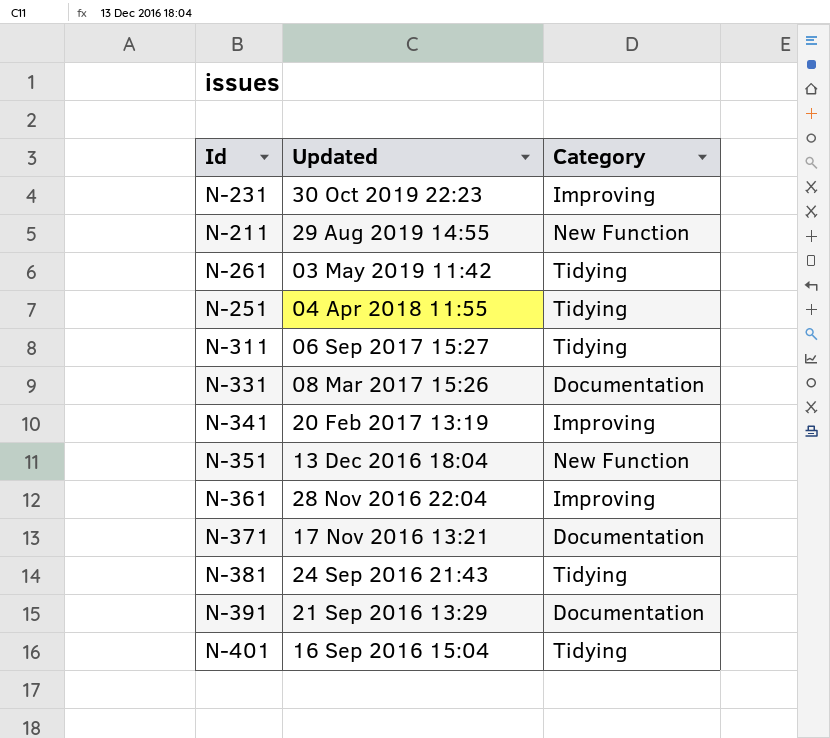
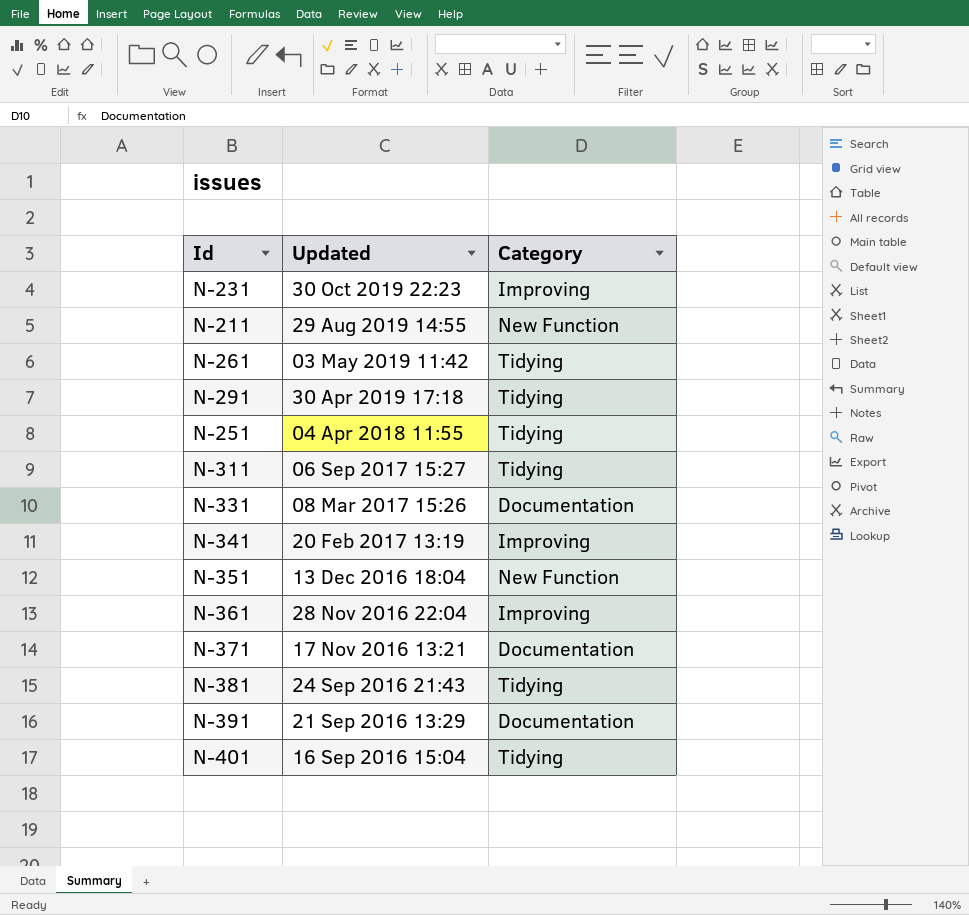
row N-291: none -> 30 Apr 2019 17:18 | Tidying

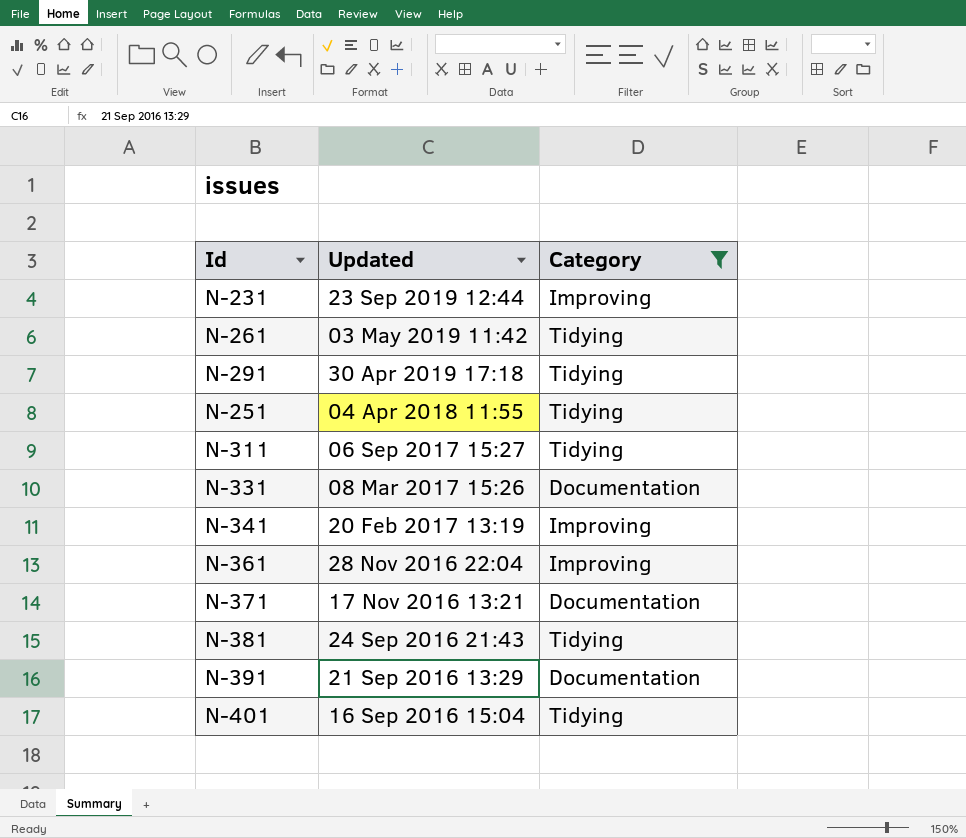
filter: none -> Category != New Function
N-231 | Updated: 30 Oct 2019 22:23 -> 23 Sep 2019 12:44

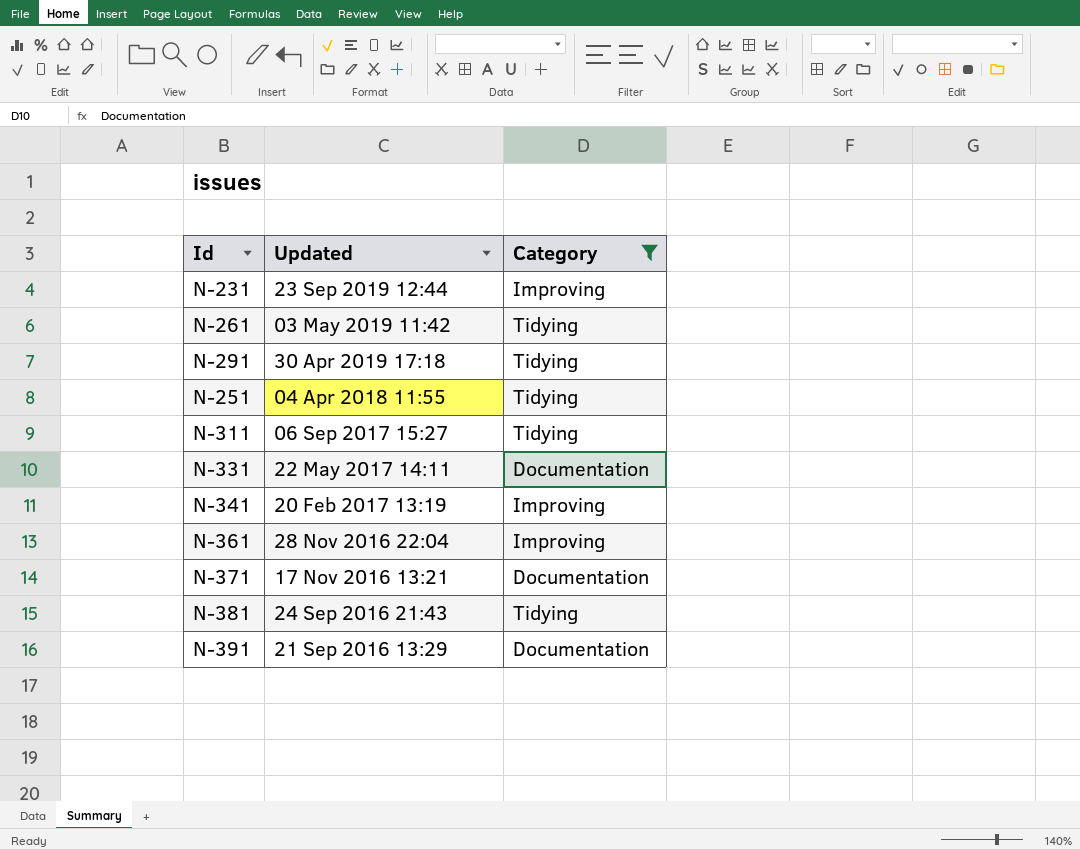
row N-401: 16 Sep 2016 15:04 | Tidying -> none
N-331 | Updated: 08 Mar 2017 15:26 -> 22 May 2017 14:11

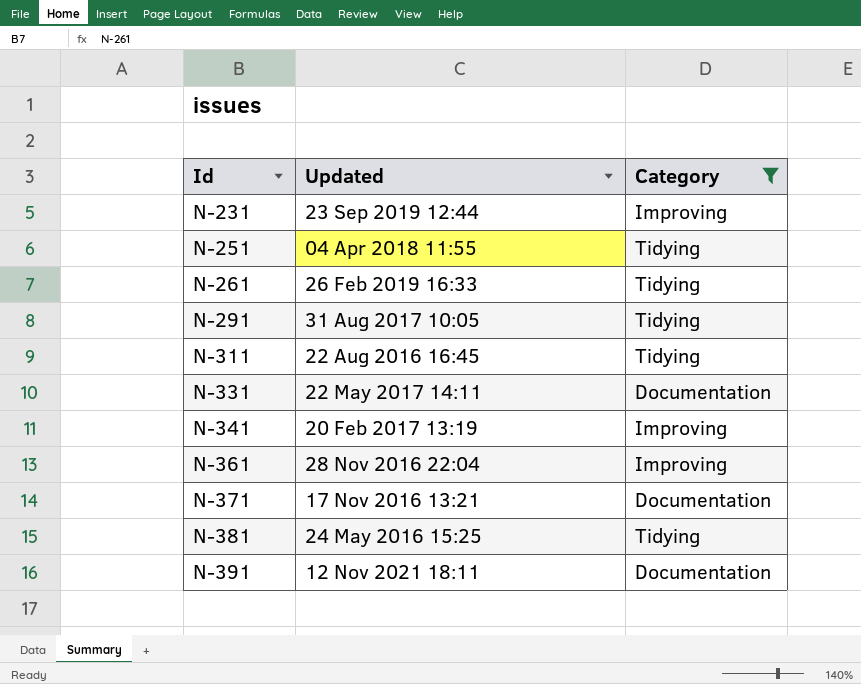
row order: Updated descending -> Id ascending
N-261 | Updated: 03 May 2019 11:42 -> 26 Feb 2019 16:33
N-291 | Updated: 30 Apr 2019 17:18 -> 31 Aug 2017 10:05
N-311 | Updated: 06 Sep 2017 15:27 -> 22 Aug 2016 16:45
N-381 | Updated: 24 Sep 2016 21:43 -> 24 May 2016 15:25
N-391 | Updated: 21 Sep 2016 13:29 -> 12 Nov 2021 18:11

